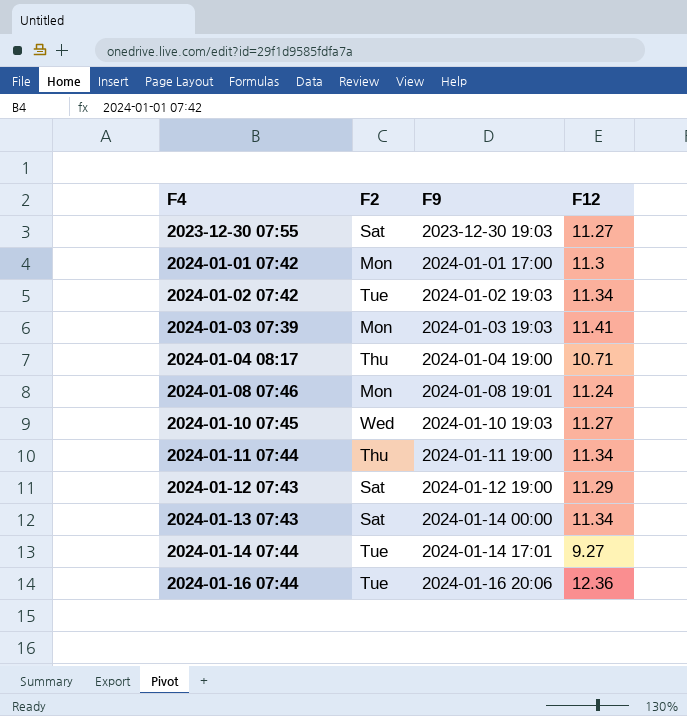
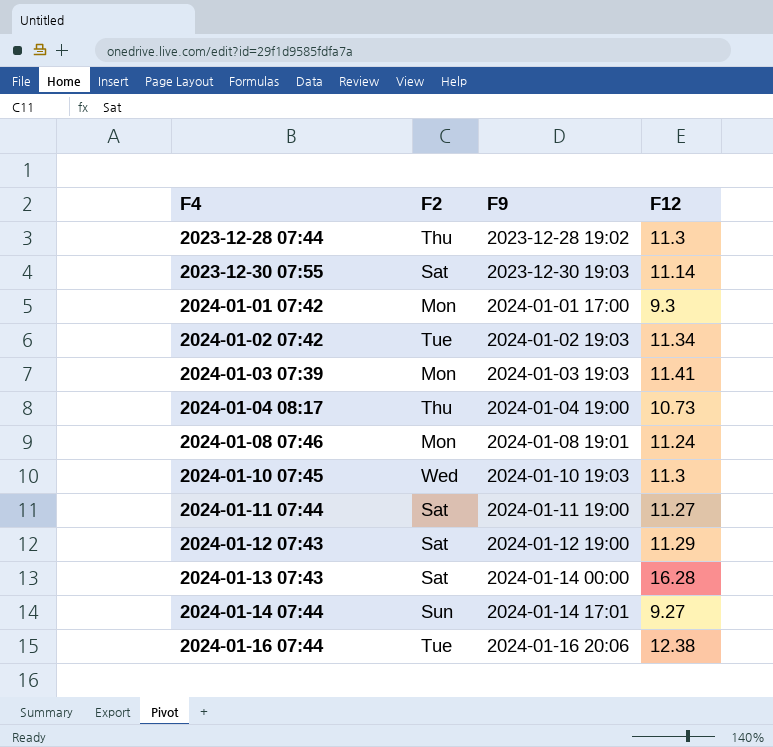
row 2023-12-28 07:44: none -> Thu | 2023-12-28 19:02 | 11.3
2023-12-30 07:55 | F12: 11.27 -> 11.14
2024-01-01 07:42 | F12: 11.3 -> 9.3
2024-01-04 08:17 | F12: 10.71 -> 10.73
2024-01-10 07:45 | F12: 11.27 -> 11.3
2024-01-11 07:44 | F2: Thu -> Sat
2024-01-11 07:44 | F12: 11.34 -> 11.27
2024-01-13 07:43 | F12: 11.34 -> 16.28
2024-01-14 07:44 | F2: Tue -> Sun
2024-01-16 07:44 | F12: 12.36 -> 12.38

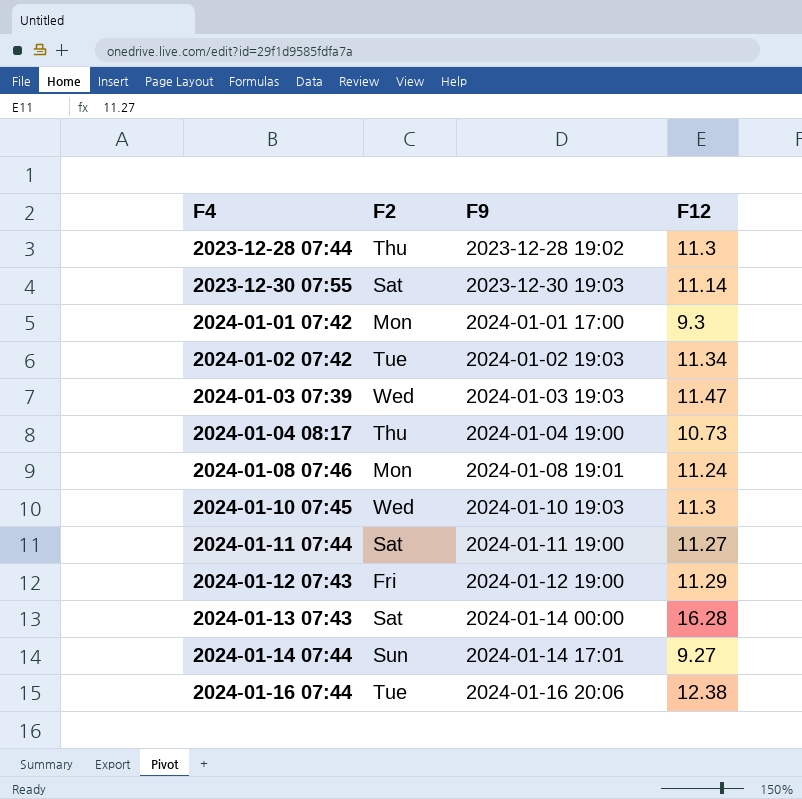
2024-01-03 07:39 | F2: Mon -> Wed
2024-01-03 07:39 | F12: 11.41 -> 11.47
2024-01-12 07:43 | F2: Sat -> Fri

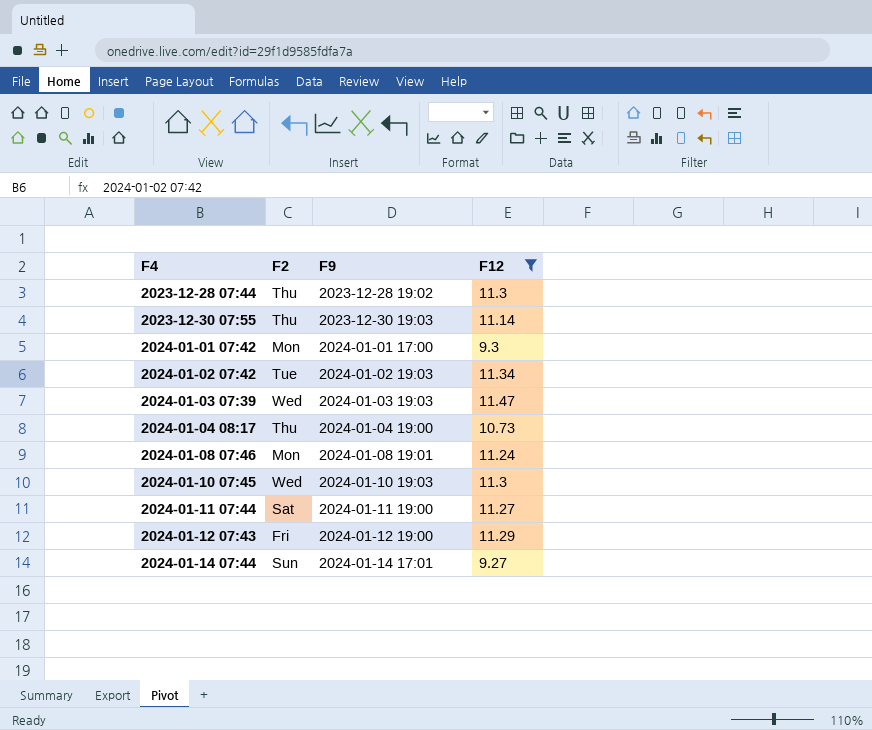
filter: none -> F12 <= 11.47
2023-12-30 07:55 | F2: Sat -> Thu

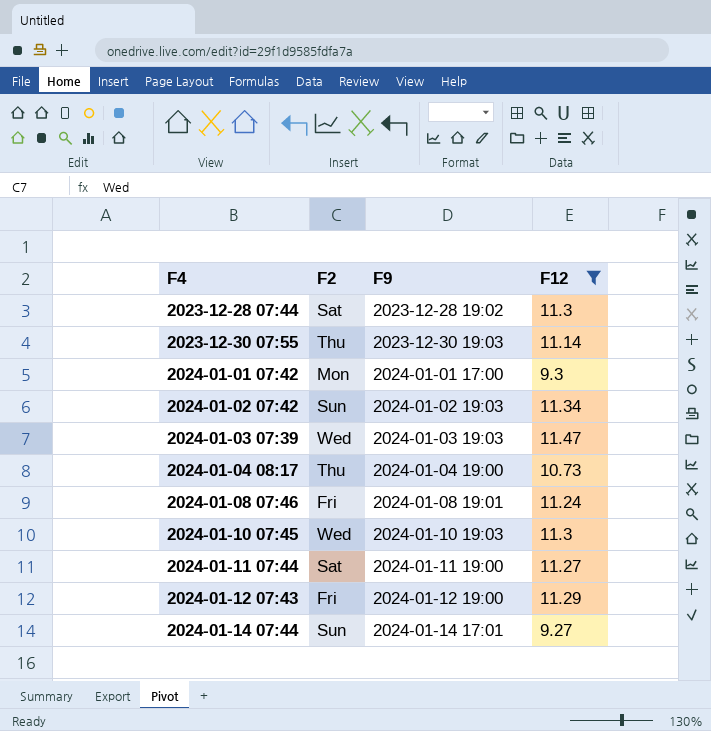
2023-12-28 07:44 | F2: Thu -> Sat
2024-01-02 07:42 | F2: Tue -> Sun
2024-01-08 07:46 | F2: Mon -> Fri

